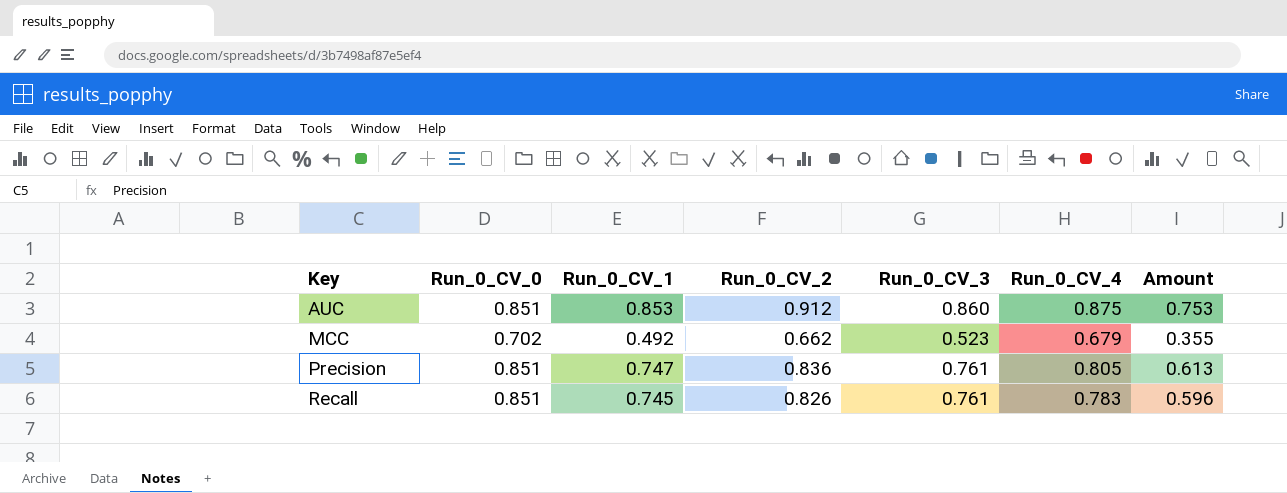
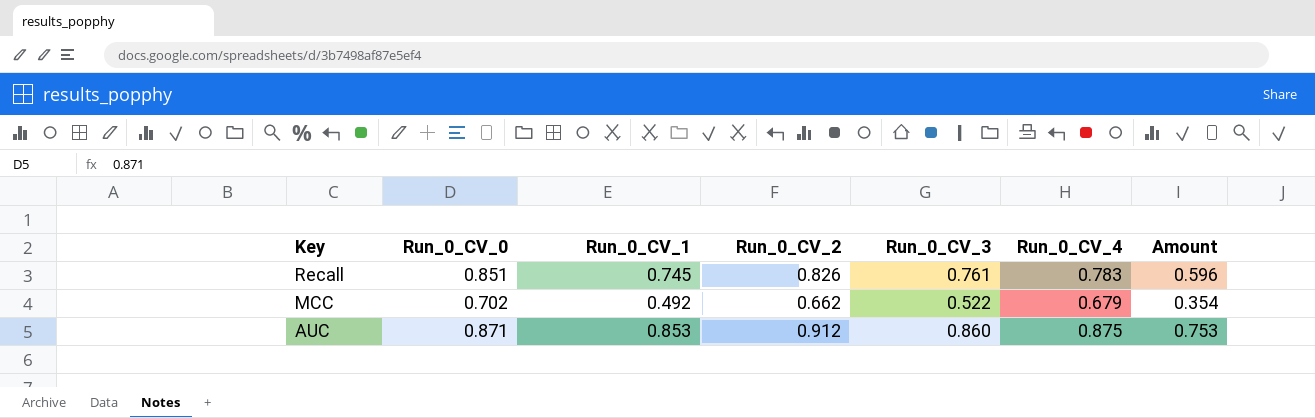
row order: Key ascending -> Key descending
row Precision: 0.851 | 0.747 | 0.836 | 0.761 | 0.805 | 0.613 -> none
MCC | Run_0_CV_3: 0.523 -> 0.522
MCC | Amount: 0.355 -> 0.354
AUC | Run_0_CV_0: 0.851 -> 0.871

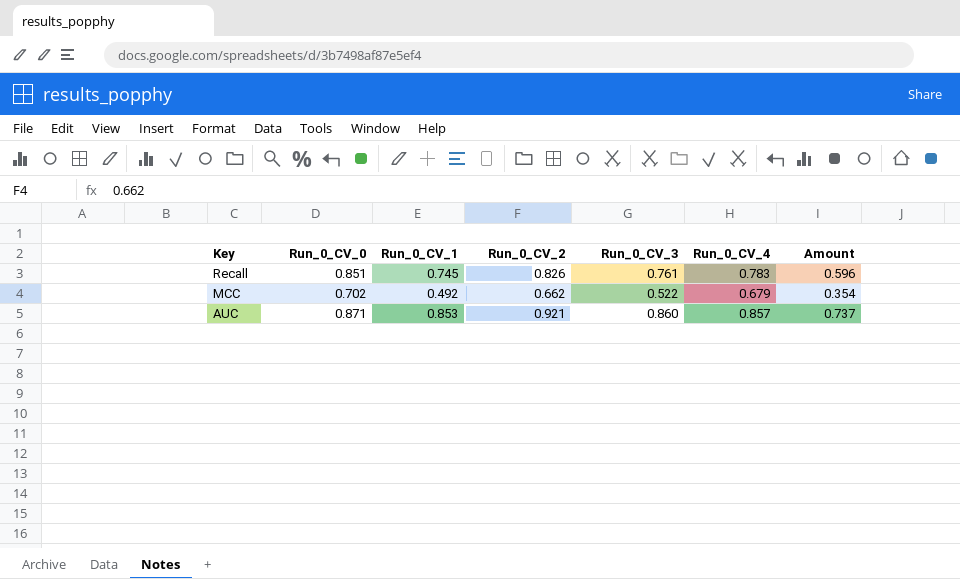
AUC | Run_0_CV_2: 0.912 -> 0.921
AUC | Run_0_CV_4: 0.875 -> 0.857
AUC | Amount: 0.753 -> 0.737

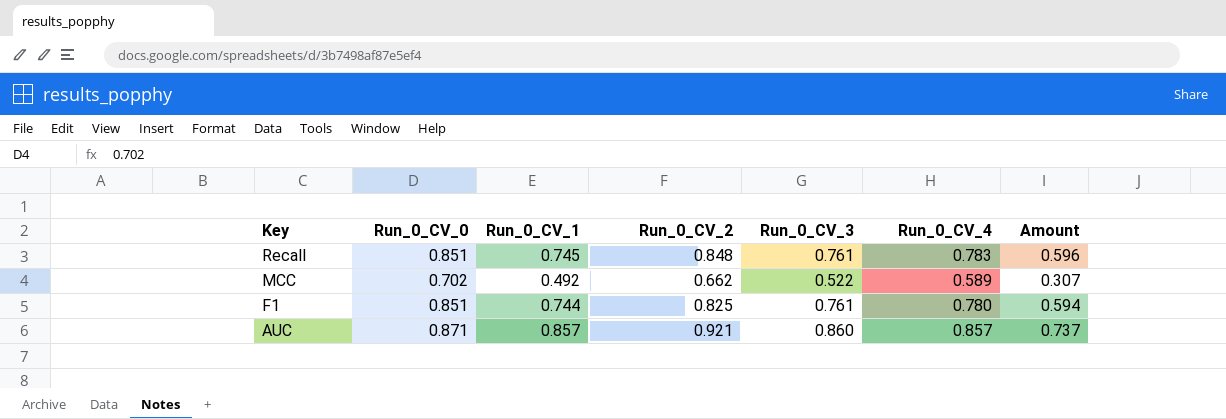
Recall | Run_0_CV_2: 0.826 -> 0.848
MCC | Run_0_CV_4: 0.679 -> 0.589
MCC | Amount: 0.354 -> 0.307
row F1: none -> 0.851 | 0.744 | 0.825 | 0.761 | 0.780 | 0.594
AUC | Run_0_CV_1: 0.853 -> 0.857

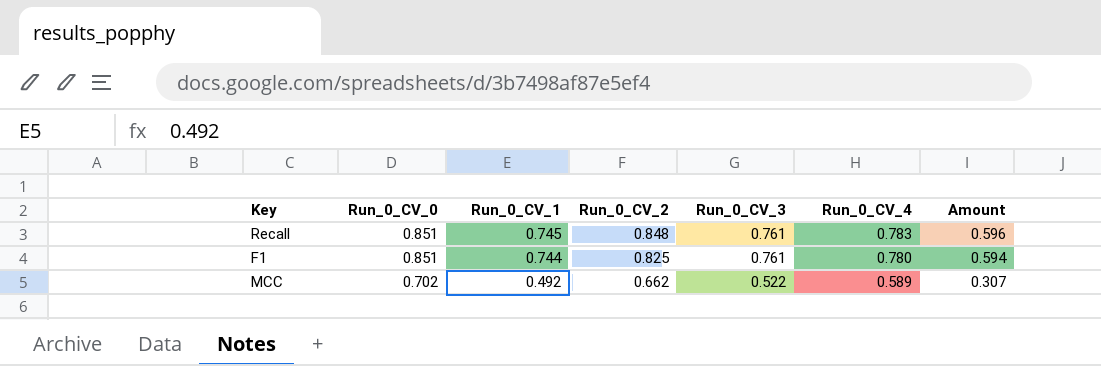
row order: Key descending -> Run_0_CV_0 descending
row AUC: 0.871 | 0.857 | 0.921 | 0.860 | 0.857 | 0.737 -> none

